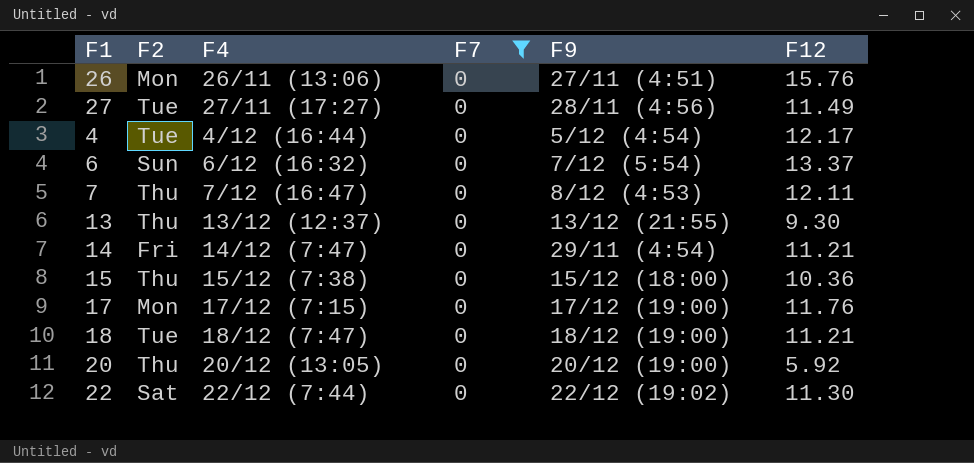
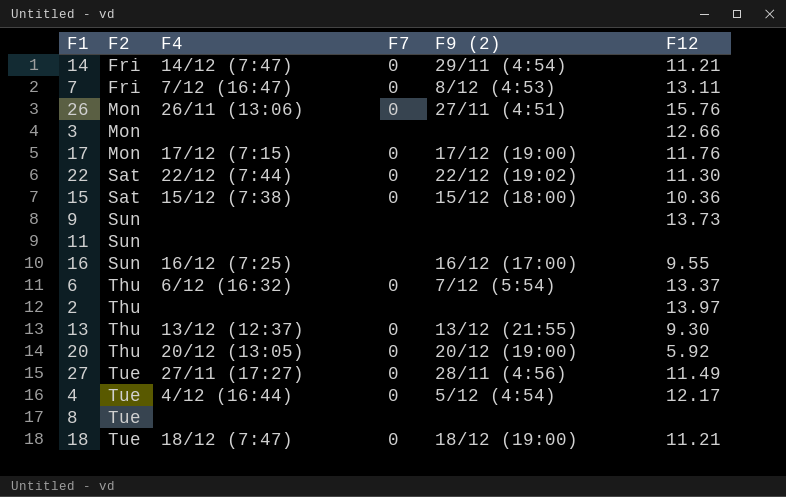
filter: F7 = 0 -> none
row order: none -> F2 ascending
column name: F9 -> F9 (2)
7 | F2: Thu -> Fri
7 | F12: 12.11 -> 13.11
15 | F2: Thu -> Sat
6 | F2: Sun -> Thu

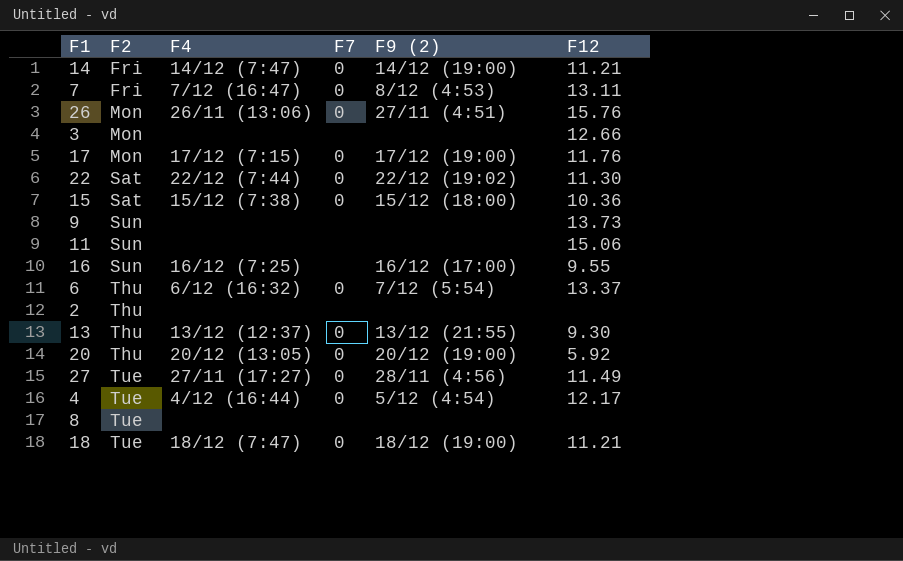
14 | F9 (2): 29/11 (4:54) -> 14/12 (19:00)
11 | F12: none -> 15.06
2 | F12: 13.97 -> none

